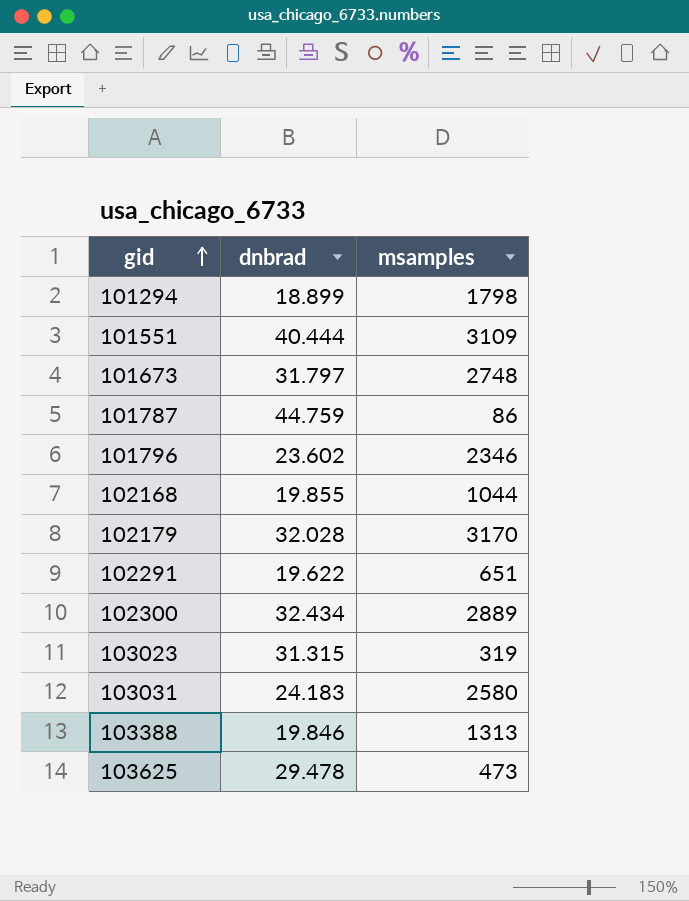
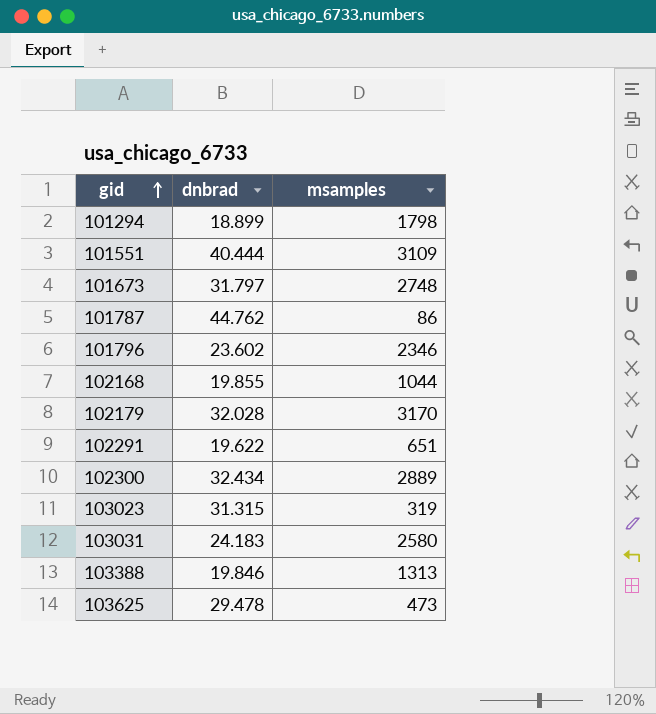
101787 | dnbrad: 44.759 -> 44.762

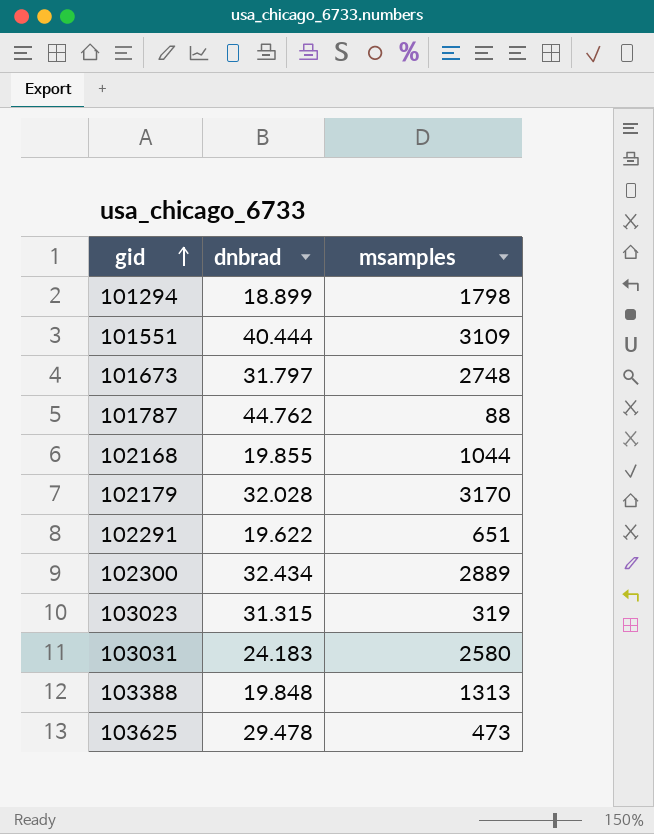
row 101796: 23.602 | 2346 -> none
101787 | msamples: 86 -> 88
103388 | dnbrad: 19.846 -> 19.848

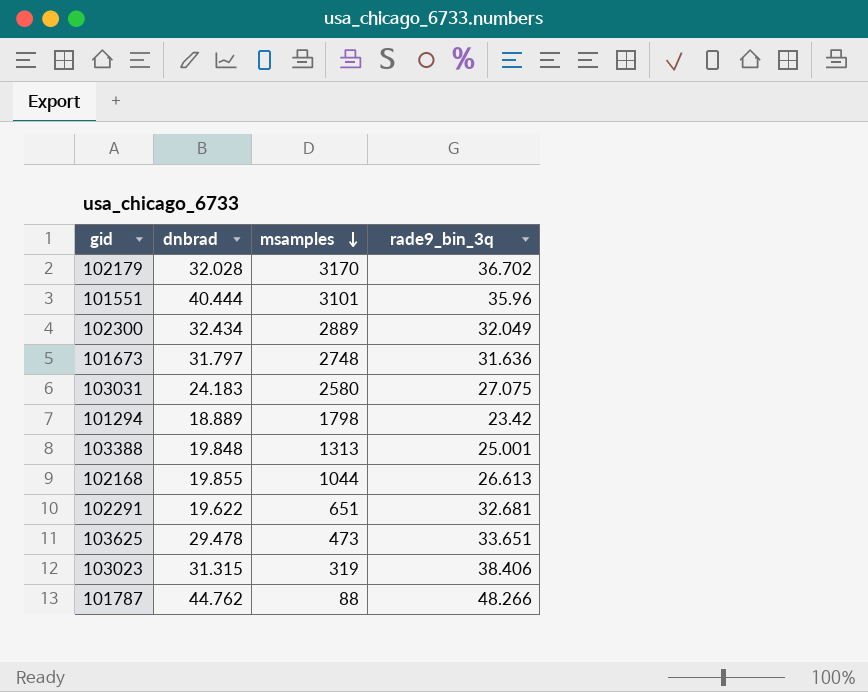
row order: gid ascending -> msamples descending
column rade9_bin_3q | position: none -> 4
101551 | msamples: 3109 -> 3101
101294 | dnbrad: 18.899 -> 18.889

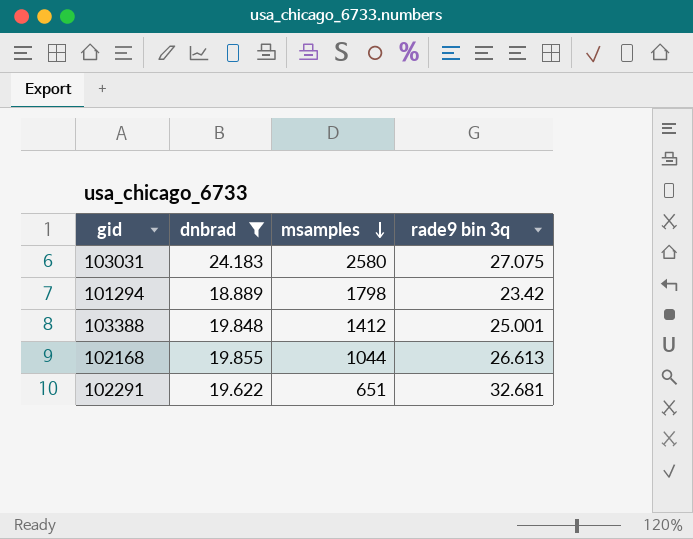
filter: none -> dnbrad <= 24.183
column name: rade9_bin_3q -> rade9 bin 3q
103388 | msamples: 1313 -> 1412

